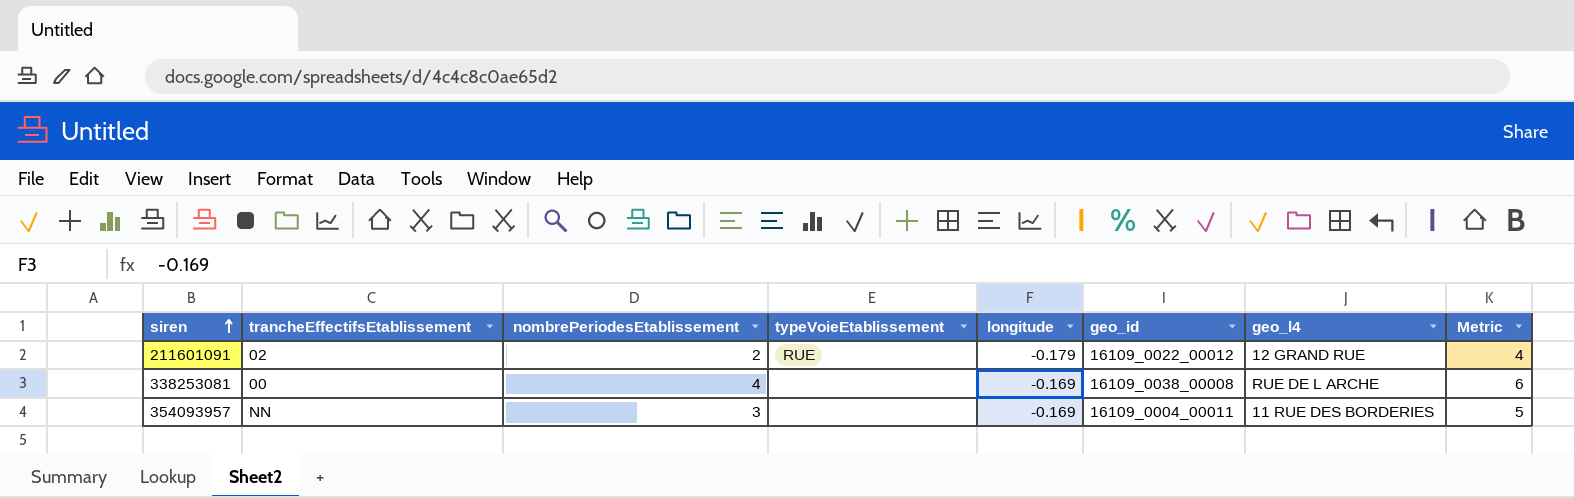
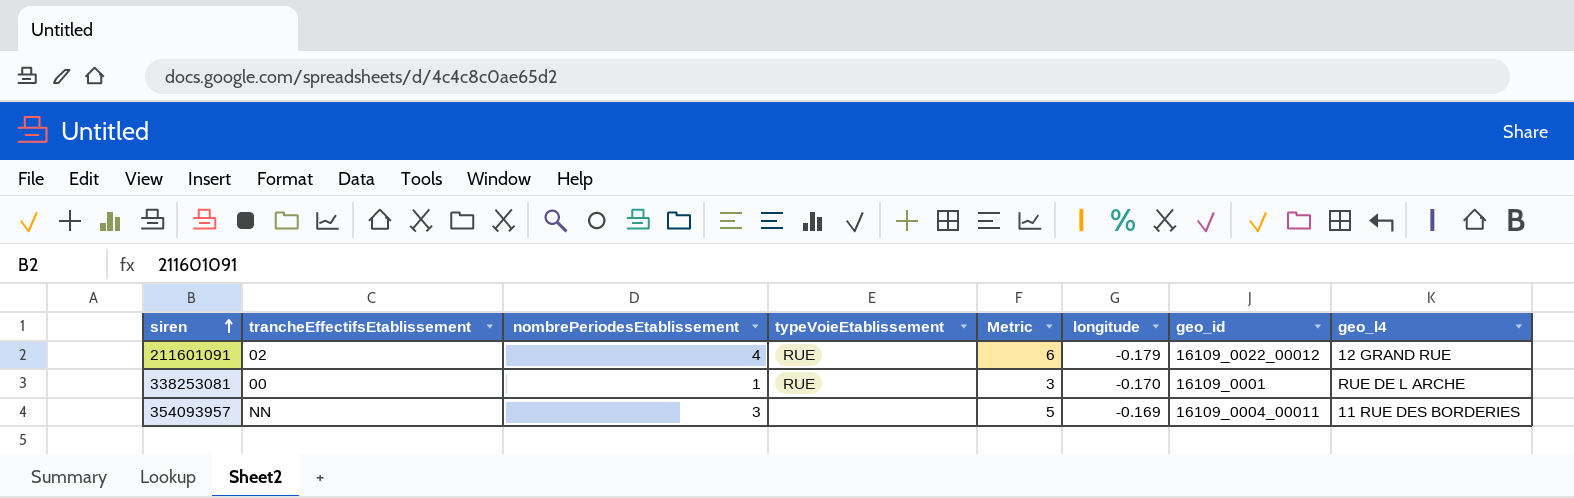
column Metric | position: 8 -> 5
211601091 | nombrePeriodesEtablissement: 2 -> 4
211601091 | Metric: 4 -> 6
338253081 | nombrePeriodesEtablissement: 4 -> 1
338253081 | typeVoieEtablissement: none -> RUE
338253081 | Metric: 6 -> 3
338253081 | longitude: -0.169 -> -0.170
338253081 | geo_id: 16109_0038_00008 -> 16109_0001

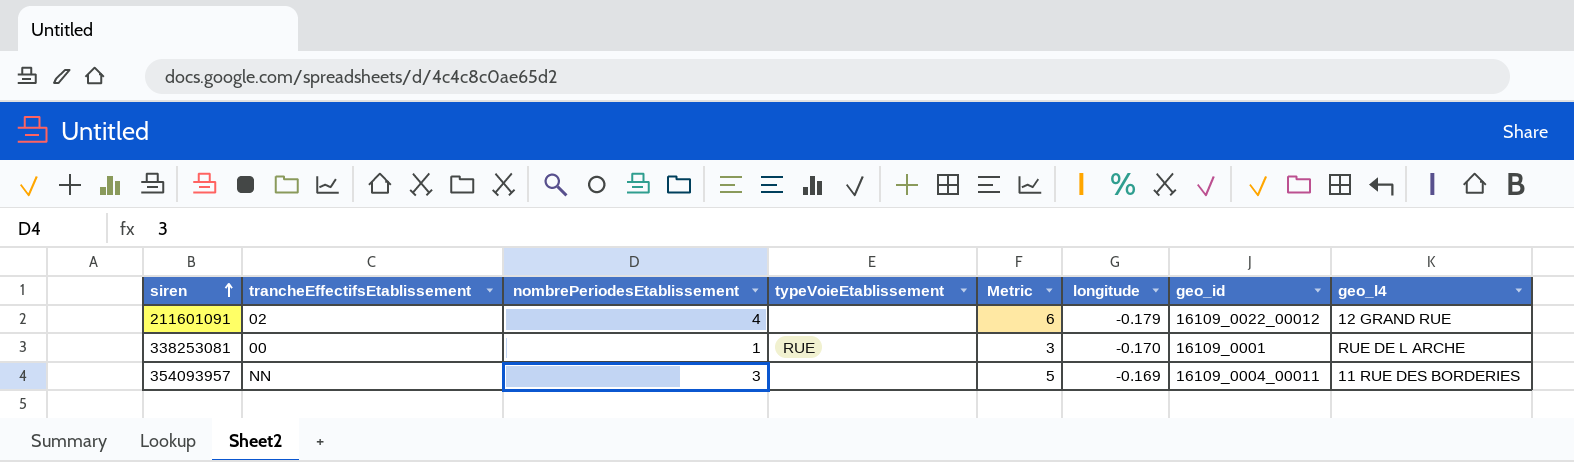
211601091 | typeVoieEtablissement: RUE -> none

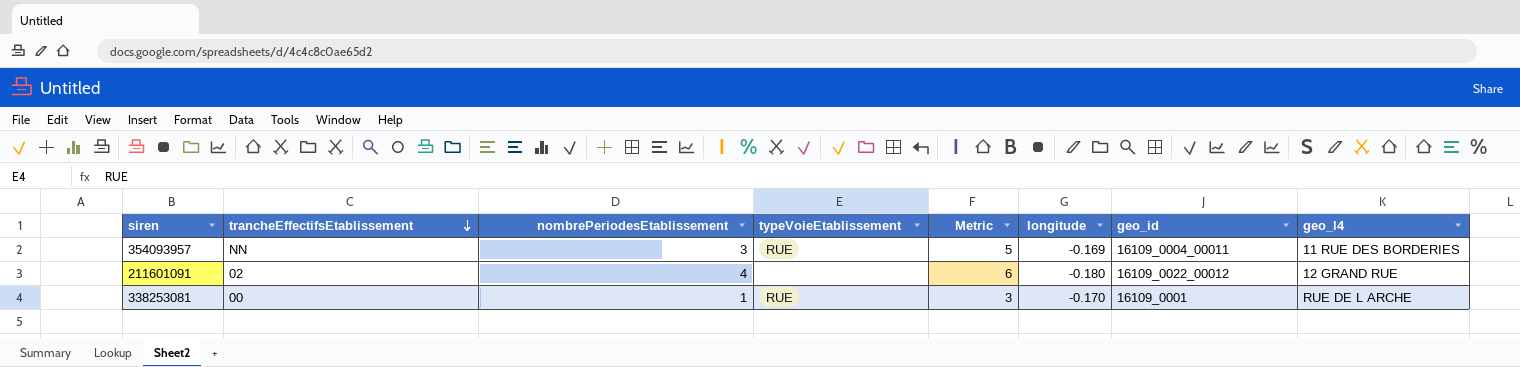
row order: siren ascending -> trancheEffectifsEtablissement descending
354093957 | typeVoieEtablissement: none -> RUE
211601091 | longitude: -0.179 -> -0.180

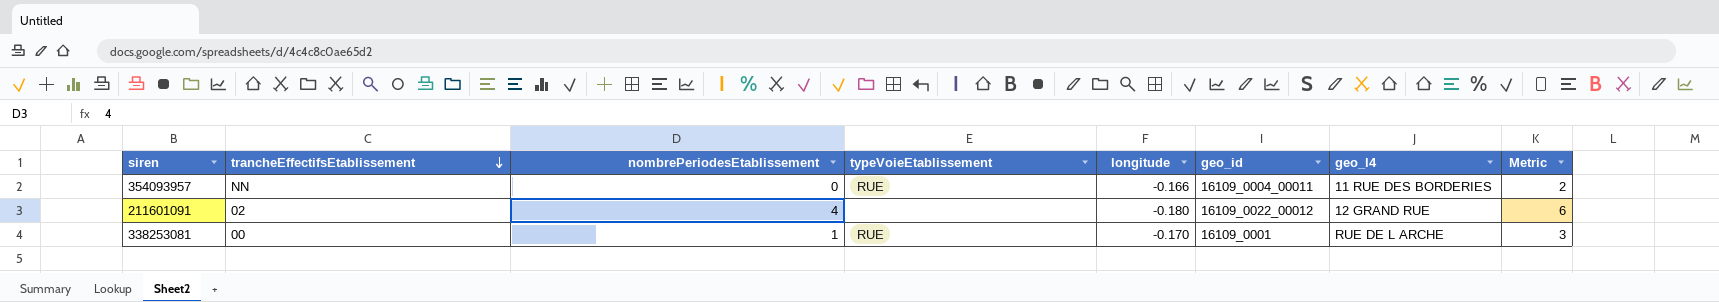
column Metric | position: 5 -> 8
354093957 | nombrePeriodesEtablissement: 3 -> 0
354093957 | longitude: -0.169 -> -0.166
354093957 | Metric: 5 -> 2

